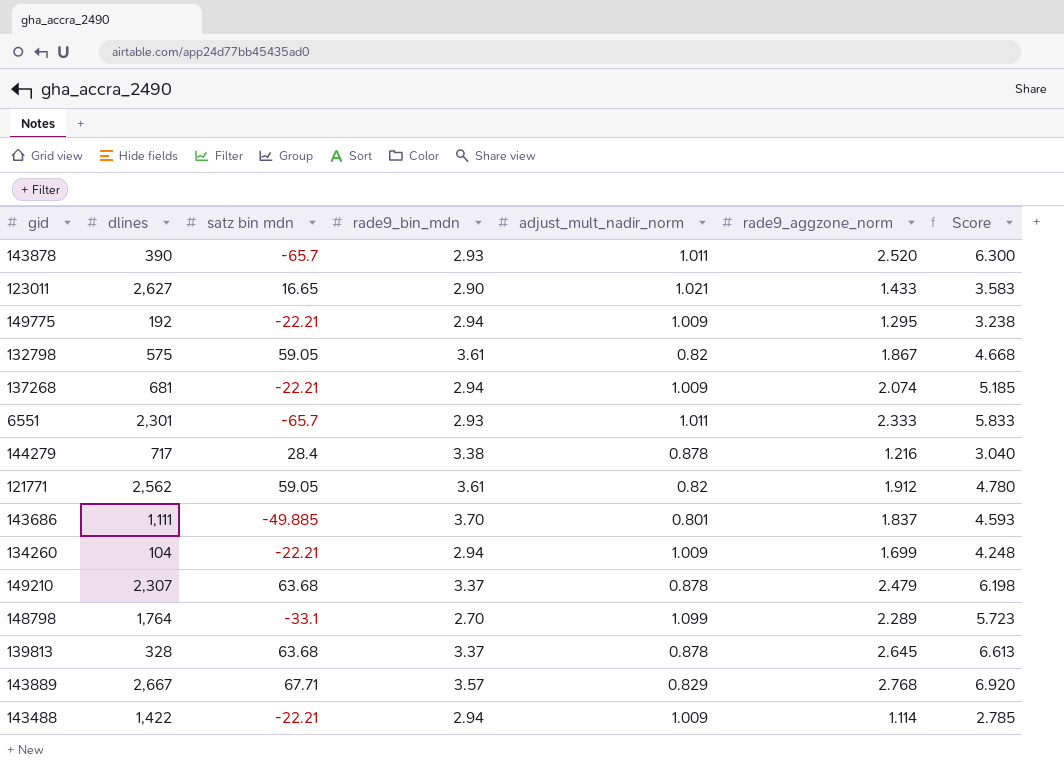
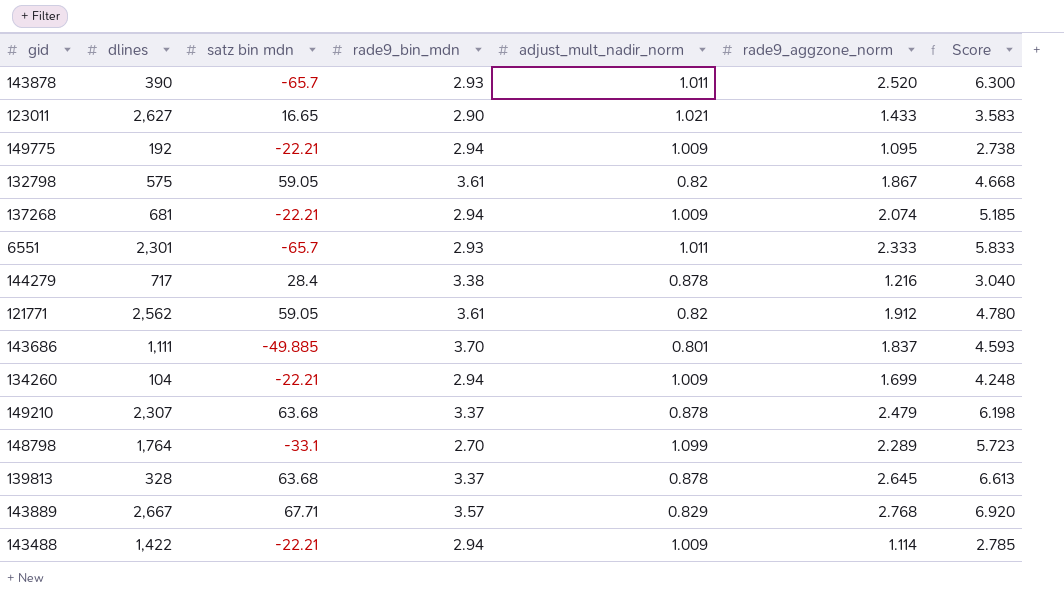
149775 | rade9_aggzone_norm: 1.295 -> 1.095
149775 | Score: 3.238 -> 2.738

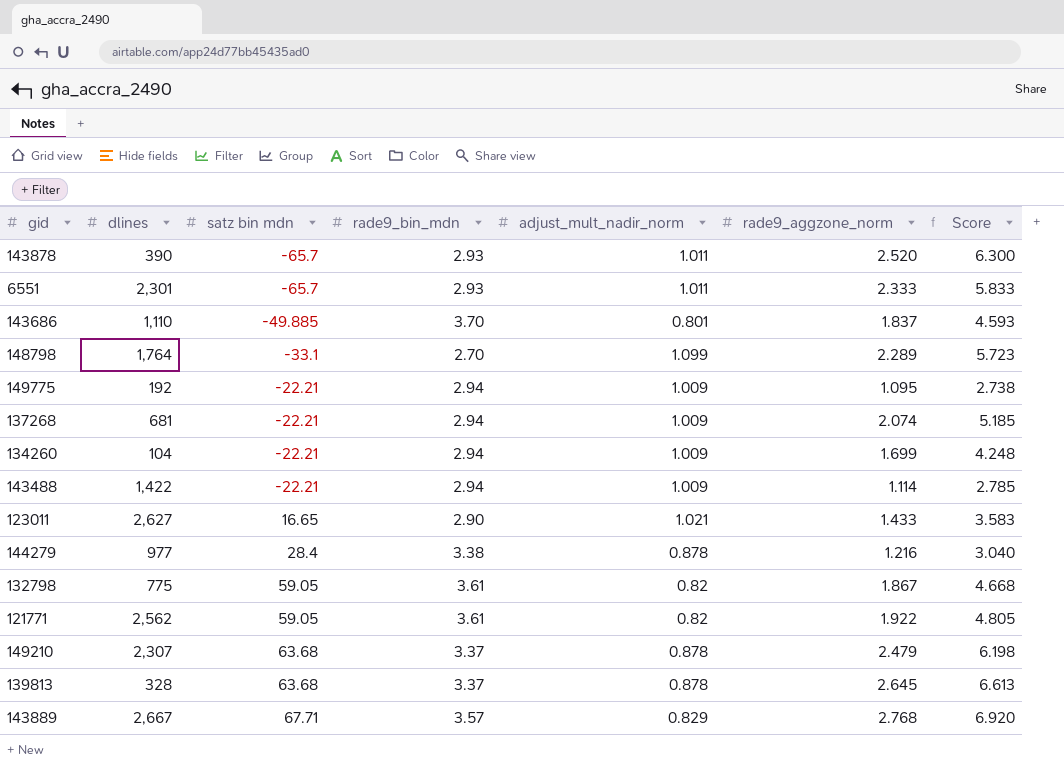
row order: none -> satz bin mdn ascending
143686 | dlines: 1,111 -> 1,110
144279 | dlines: 717 -> 977
132798 | dlines: 575 -> 775
121771 | rade9_aggzone_norm: 1.912 -> 1.922
121771 | Score: 4.780 -> 4.805

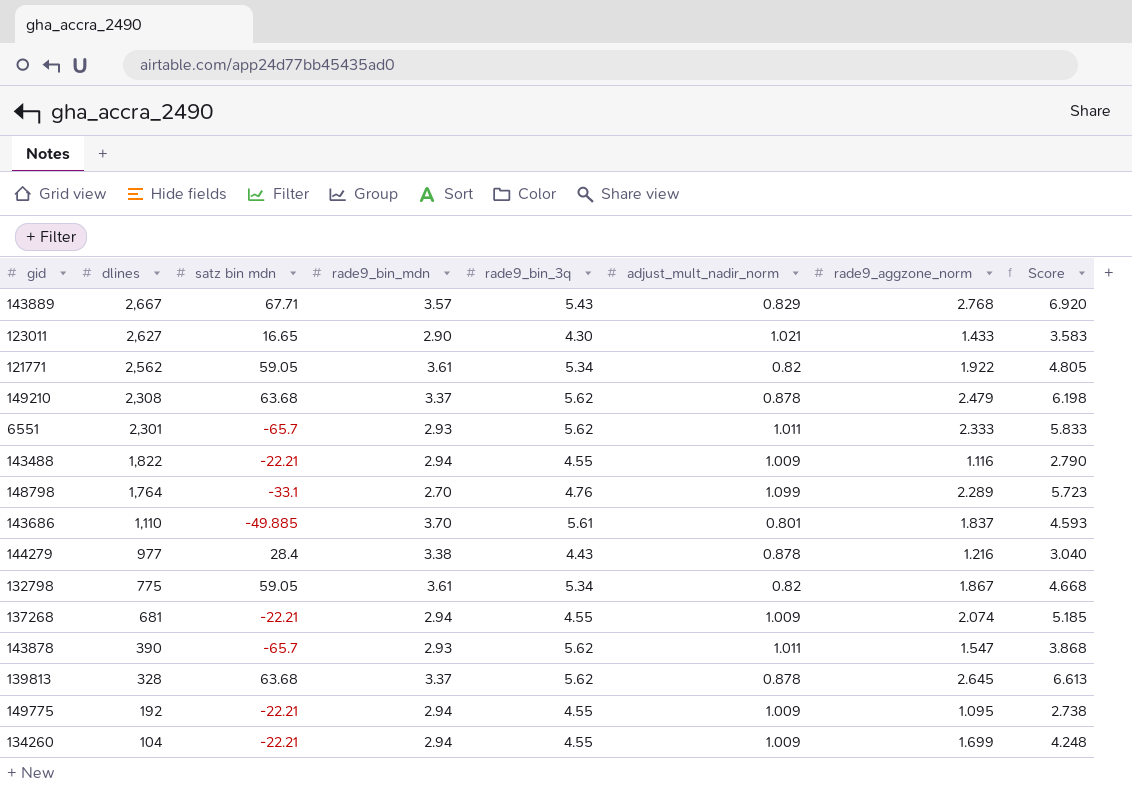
row order: satz bin mdn ascending -> dlines descending
column rade9_bin_3q | position: none -> 5
149210 | dlines: 2,307 -> 2,308
143488 | dlines: 1,422 -> 1,822
143488 | rade9_aggzone_norm: 1.114 -> 1.116
143488 | Score: 2.785 -> 2.790
143878 | rade9_aggzone_norm: 2.520 -> 1.547
143878 | Score: 6.300 -> 3.868

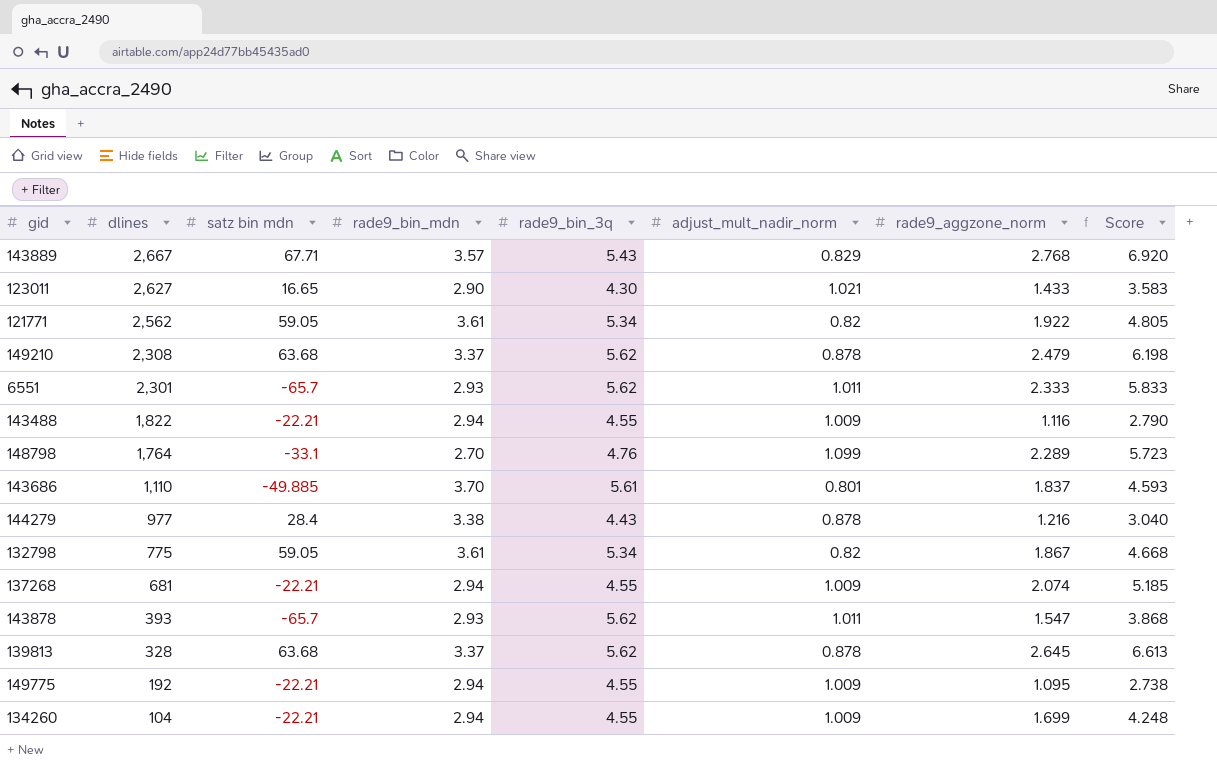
143878 | dlines: 390 -> 393

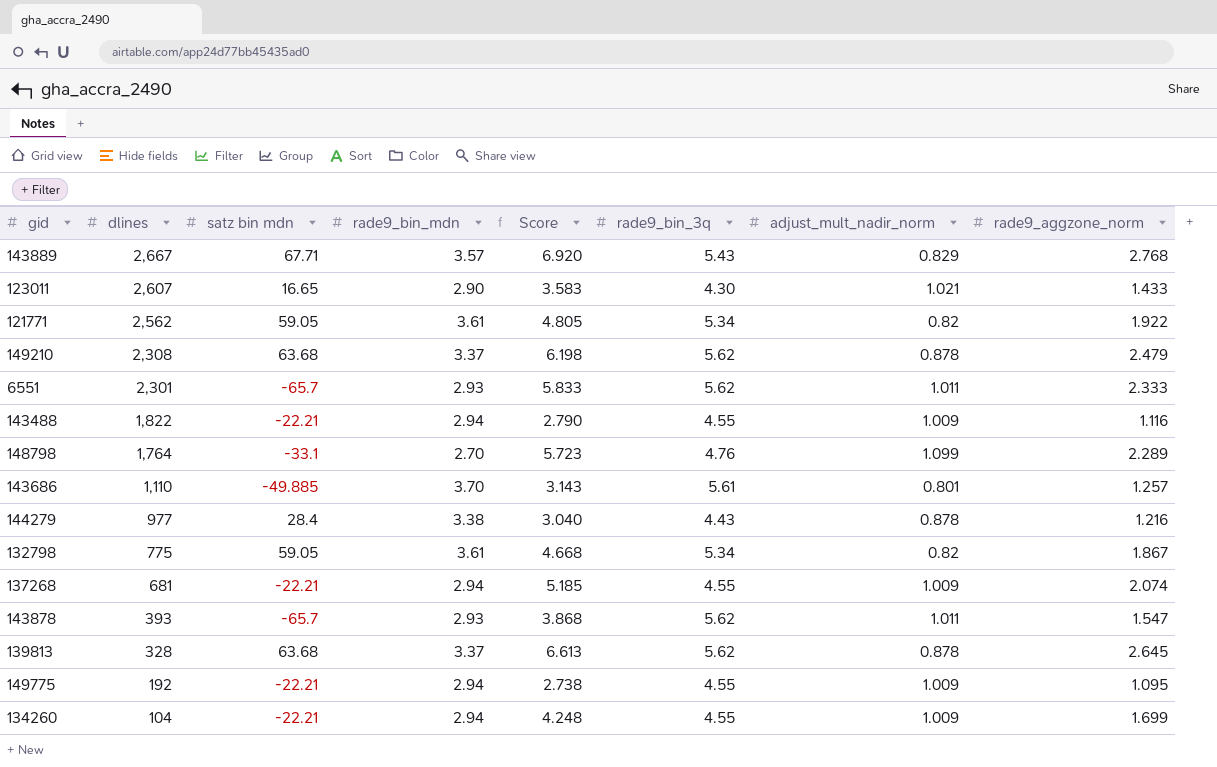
column Score | position: 8 -> 5
123011 | dlines: 2,627 -> 2,607
143686 | Score: 4.593 -> 3.143
143686 | rade9_aggzone_norm: 1.837 -> 1.257

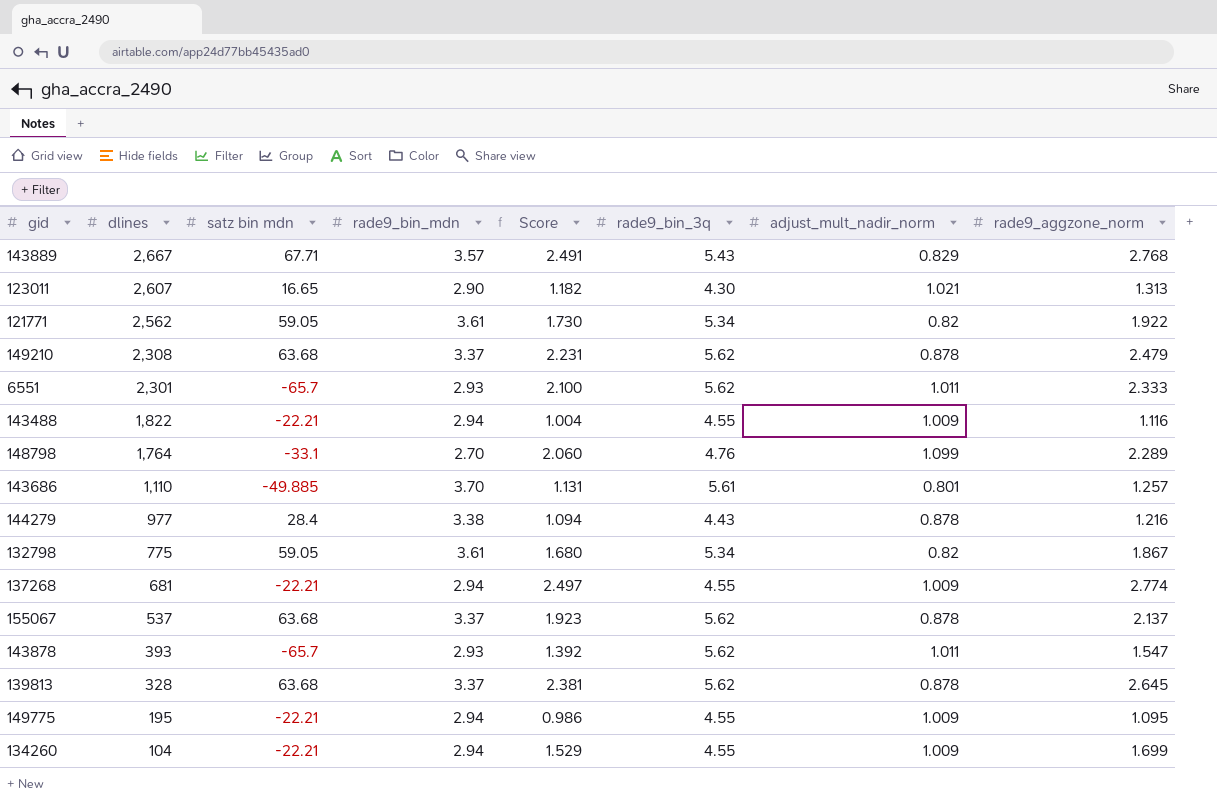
column Score | formula: [rade9_aggzone_norm] * 2.5 -> [rade9_aggzone_norm] * 0.9
123011 | rade9_aggzone_norm: 1.433 -> 1.313
137268 | rade9_aggzone_norm: 2.074 -> 2.774
row 155067: none -> 537 | 63.68 | 3.37 | 1.923 | 5.62 | 0.878 | 2.137
149775 | dlines: 192 -> 195

